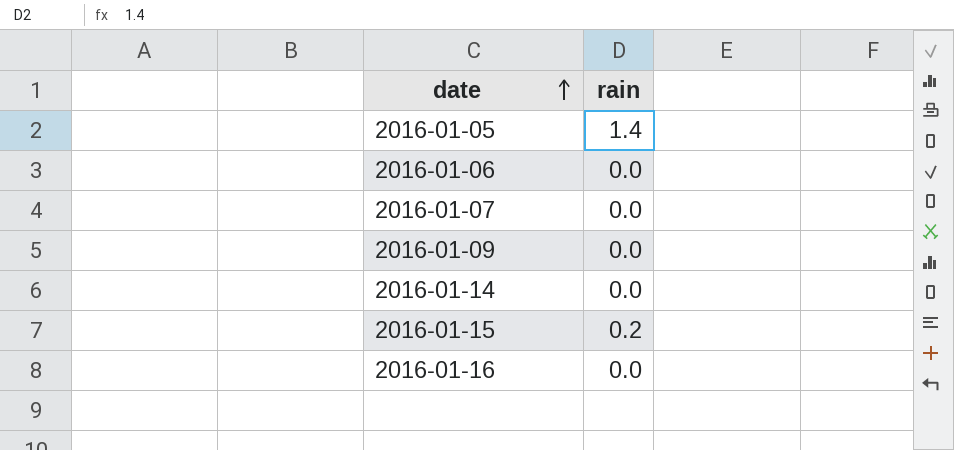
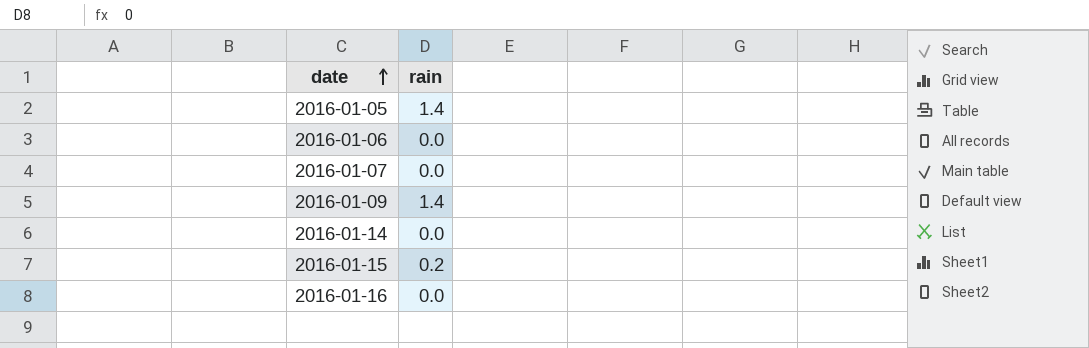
2016-01-09 | rain: 0.0 -> 1.4

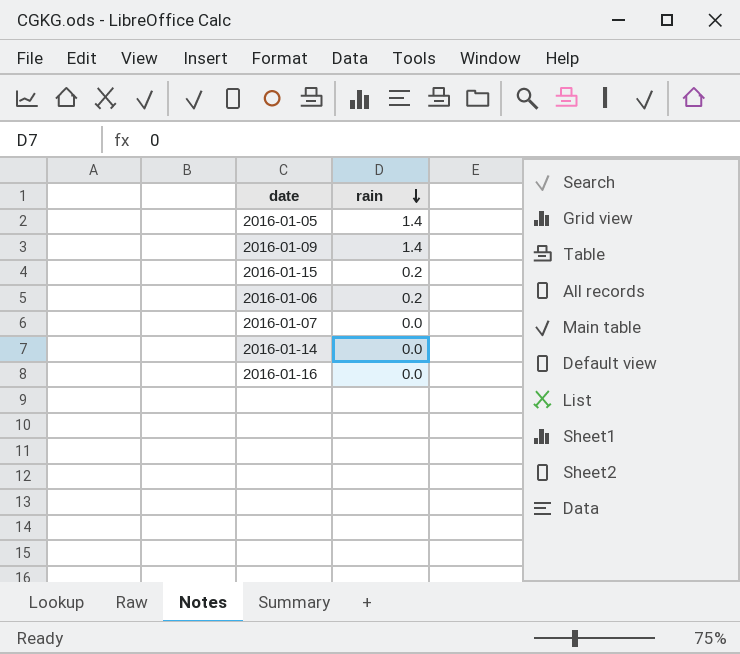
row order: date ascending -> rain descending
2016-01-06 | rain: 0.0 -> 0.2

